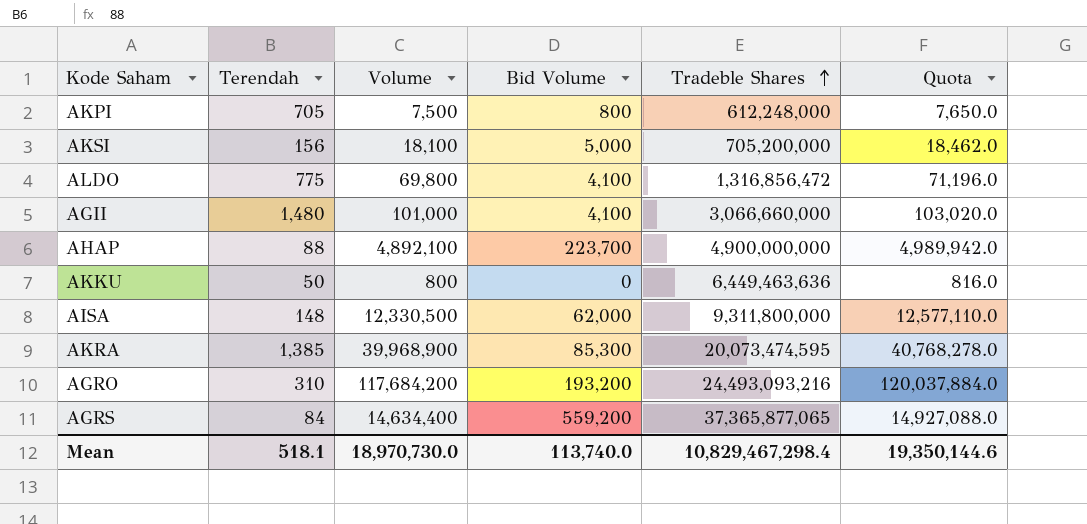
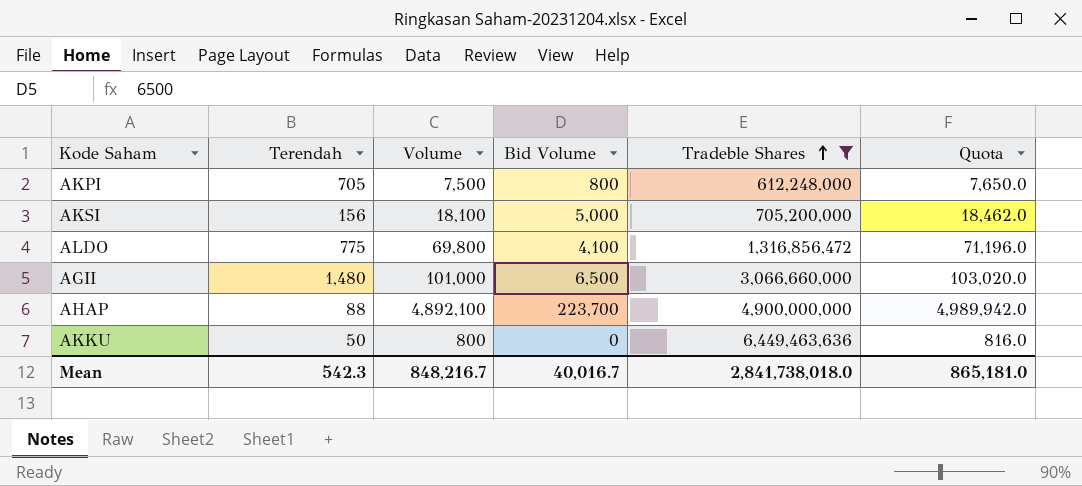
filter: none -> Tradeble Shares <= 6,449,463,636
AGII | Bid Volume: 4,100 -> 6,500
Mean | Terendah: 518.1 -> 542.3
Mean | Volume: 18,970,730.0 -> 848,216.7
Mean | Bid Volume: 113,740.0 -> 40,016.7
Mean | Tradeble Shares: 10,829,467,298.4 -> 2,841,738,018.0
Mean | Quota: 19,350,144.6 -> 865,181.0

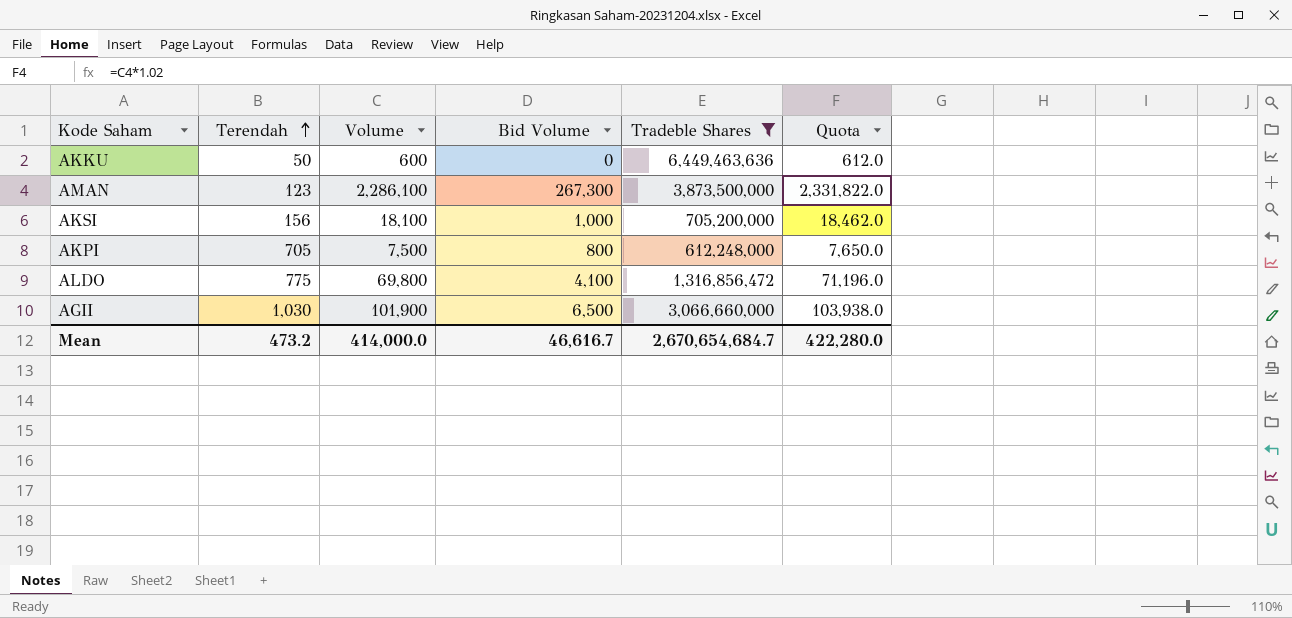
row order: Tradeble Shares ascending -> Terendah ascending
row AHAP: 88 | 4,892,100 | 223,700 | 4,900,000,000 | 4,989,942.0 -> none
AKKU | Volume: 800 -> 600
AKKU | Quota: 816.0 -> 612.0
row AMAN: none -> 123 | 2,286,100 | 267,300 | 3,873,500,000 | 2,331,822.0
AKSI | Bid Volume: 5,000 -> 1,000
AGII | Terendah: 1,480 -> 1,030
AGII | Volume: 101,000 -> 101,900
AGII | Quota: 103,020.0 -> 103,938.0
Mean | Terendah: 542.3 -> 473.2
Mean | Volume: 848,216.7 -> 414,000.0
Mean | Bid Volume: 40,016.7 -> 46,616.7
Mean | Tradeble Shares: 2,841,738,018.0 -> 2,670,654,684.7
Mean | Quota: 865,181.0 -> 422,280.0

